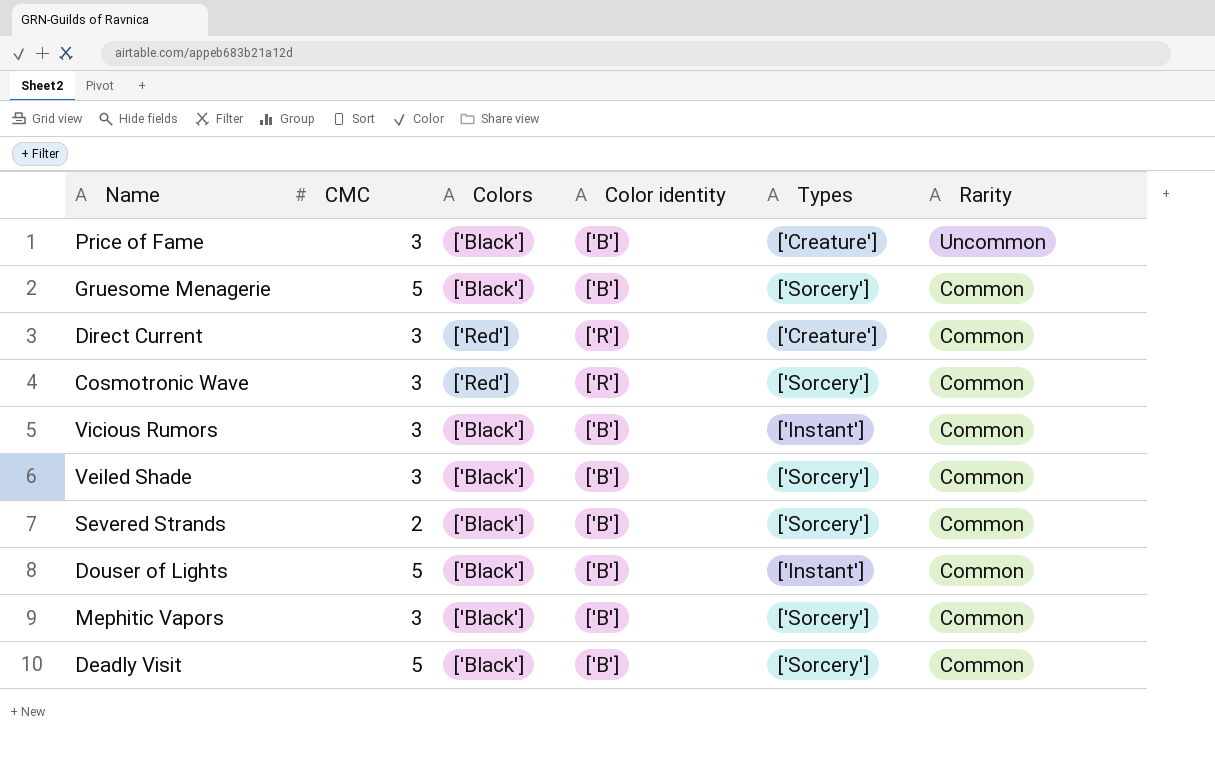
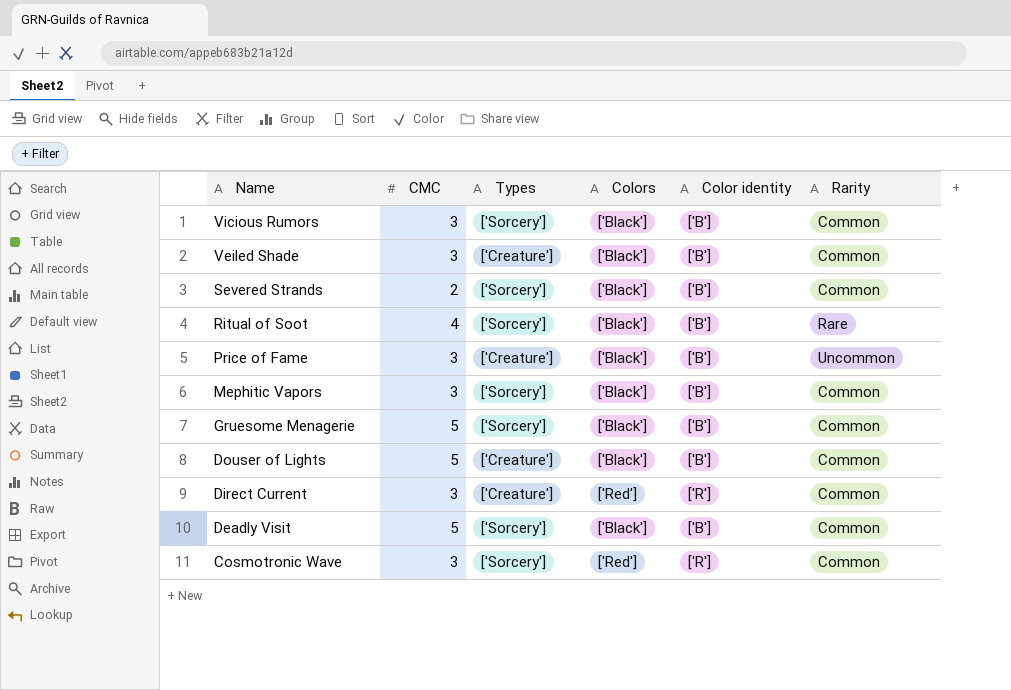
row order: Rarity descending -> Name descending
column Types | position: 5 -> 3
Vicious Rumors | Types: ['Instant'] -> ['Sorcery']
Veiled Shade | Types: ['Sorcery'] -> ['Creature']
row Ritual of Soot: none -> 4 | ['Sorcery'] | ['Black'] | ['B'] | Rare
Douser of Lights | Types: ['Instant'] -> ['Creature']

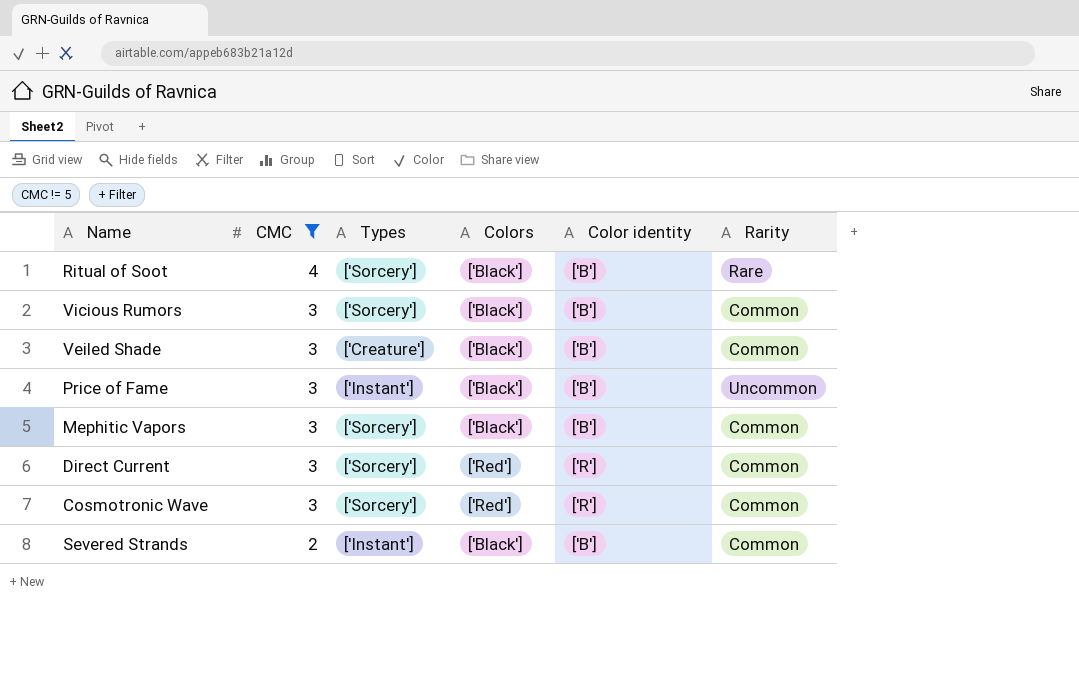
filter: none -> CMC != 5
row order: Name descending -> CMC descending
Price of Fame | Types: ['Creature'] -> ['Instant']
Direct Current | Types: ['Creature'] -> ['Sorcery']
Severed Strands | Types: ['Sorcery'] -> ['Instant']

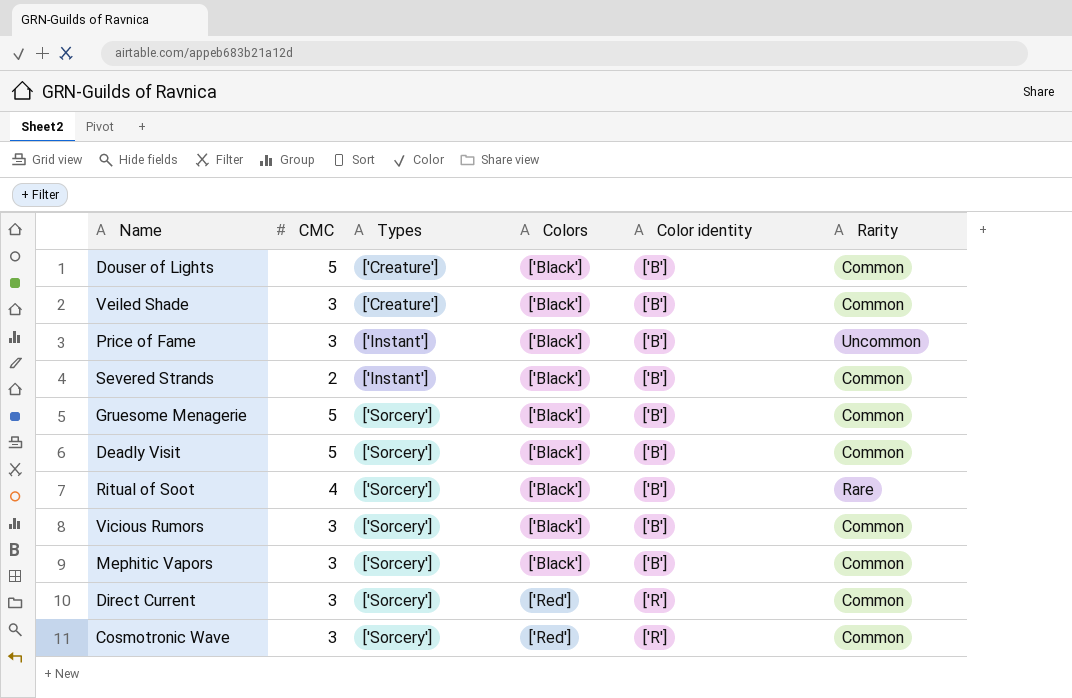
filter: CMC != 5 -> none
row order: CMC descending -> Types ascending

